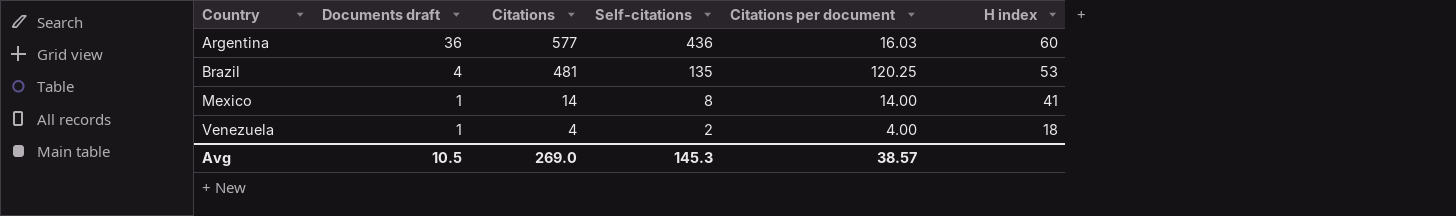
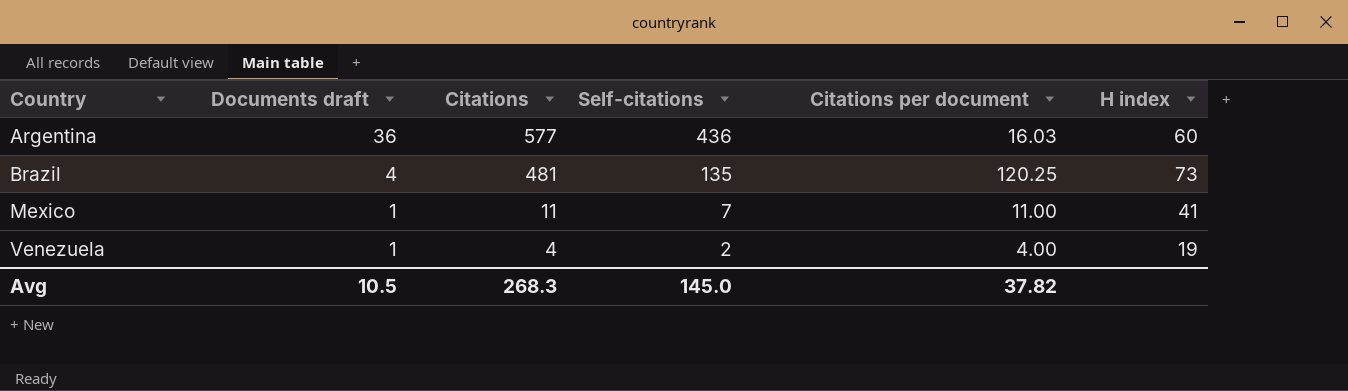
Brazil | H index: 53 -> 73
Mexico | Citations: 14 -> 11
Mexico | Self-citations: 8 -> 7
Mexico | Citations per document: 14.00 -> 11.00
Venezuela | H index: 18 -> 19
Avg | Citations: 269.0 -> 268.3
Avg | Self-citations: 145.3 -> 145.0
Avg | Citations per document: 38.57 -> 37.82

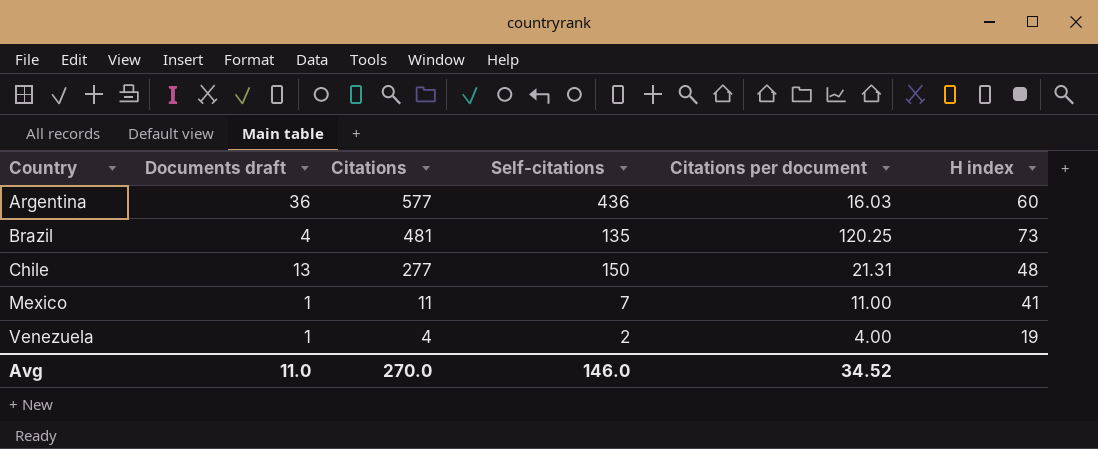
row Chile: none -> 13 | 277 | 150 | 21.31 | 48
Avg | Documents draft: 10.5 -> 11.0
Avg | Citations: 268.3 -> 270.0
Avg | Self-citations: 145.0 -> 146.0
Avg | Citations per document: 37.82 -> 34.52

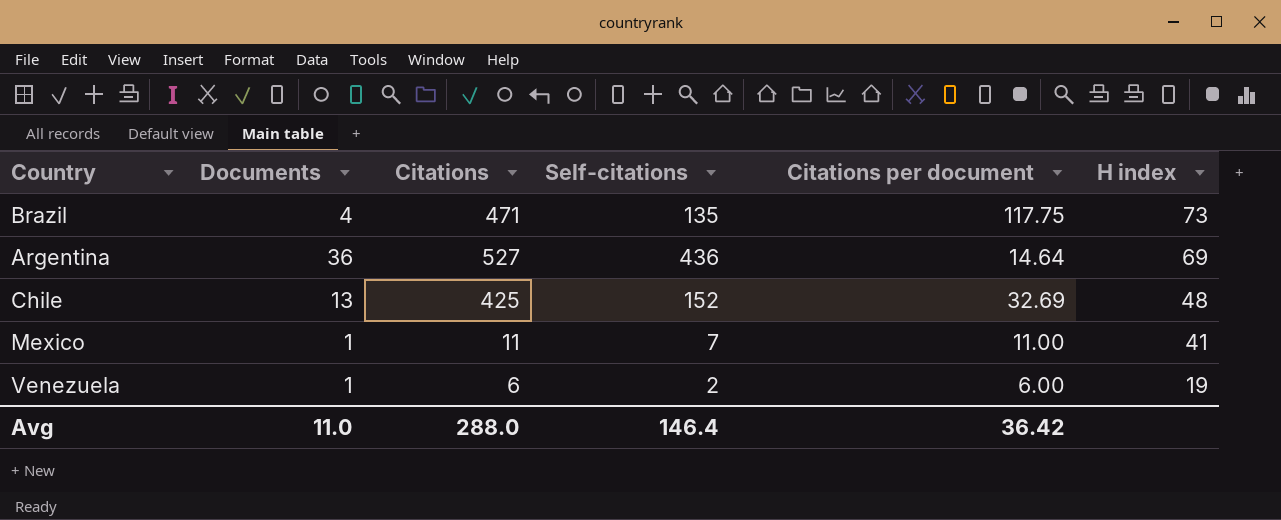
row order: Country ascending -> H index descending
column name: Documents draft -> Documents
Brazil | Citations: 481 -> 471
Brazil | Citations per document: 120.25 -> 117.75
Argentina | Citations: 577 -> 527
Argentina | Citations per document: 16.03 -> 14.64
Argentina | H index: 60 -> 69
Chile | Citations: 277 -> 425
Chile | Self-citations: 150 -> 152
Chile | Citations per document: 21.31 -> 32.69
Venezuela | Citations: 4 -> 6
Venezuela | Citations per document: 4.00 -> 6.00
Avg | Citations: 270.0 -> 288.0
Avg | Self-citations: 146.0 -> 146.4
Avg | Citations per document: 34.52 -> 36.42

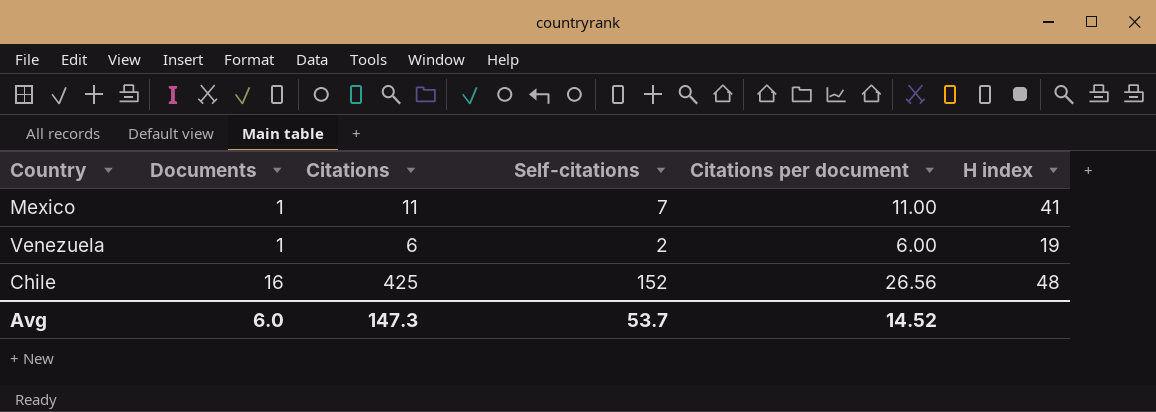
row order: H index descending -> Documents ascending
row Brazil: 4 | 471 | 135 | 117.75 | 73 -> none
row Argentina: 36 | 527 | 436 | 14.64 | 69 -> none
Chile | Documents: 13 -> 16
Chile | Citations per document: 32.69 -> 26.56
Avg | Documents: 11.0 -> 6.0
Avg | Citations: 288.0 -> 147.3
Avg | Self-citations: 146.4 -> 53.7
Avg | Citations per document: 36.42 -> 14.52

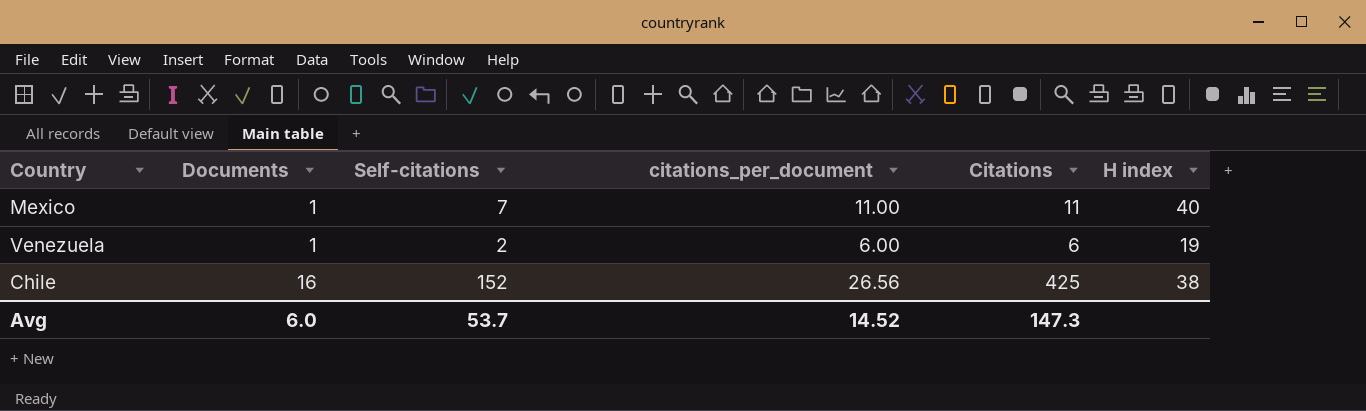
column name: Citations per document -> citations_per_document
column Citations | position: 3 -> 5
Mexico | H index: 41 -> 40
Chile | H index: 48 -> 38

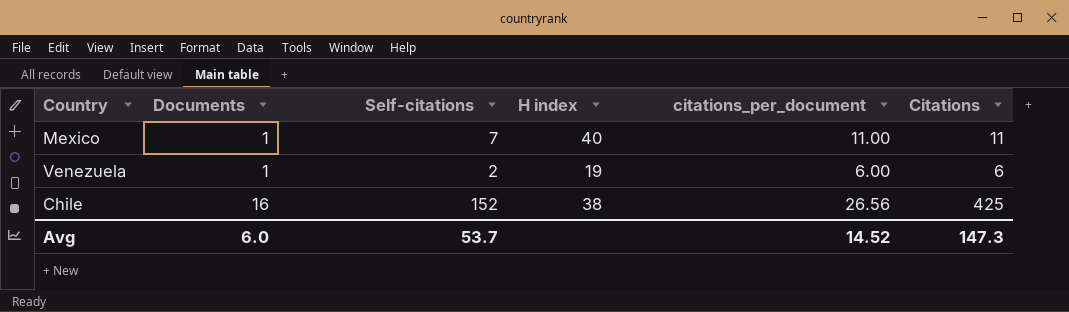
column H index | position: 6 -> 4

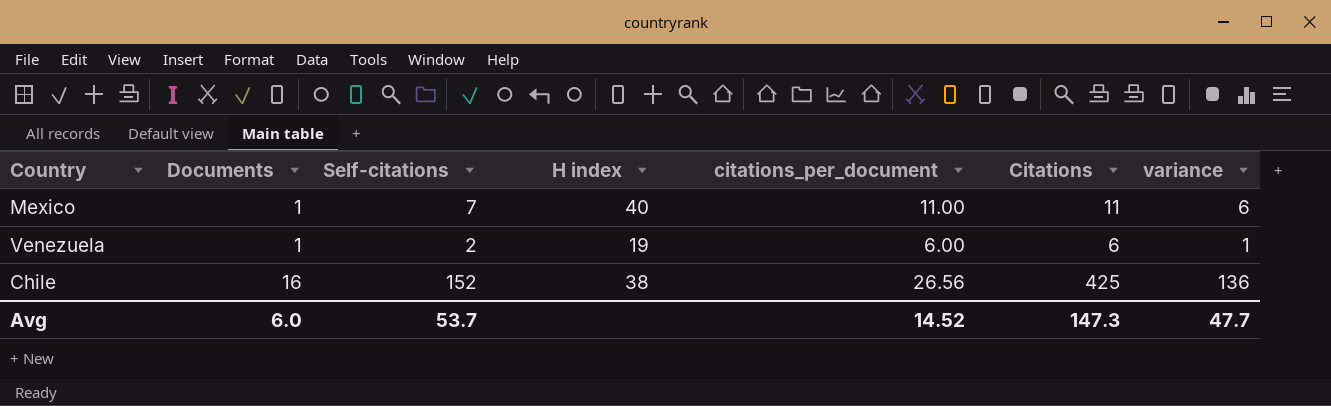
column variance | formula: none -> [Self-citations] - [Documents]

